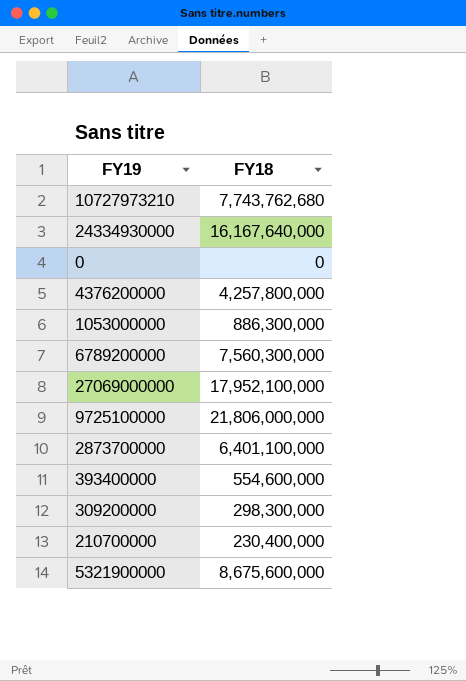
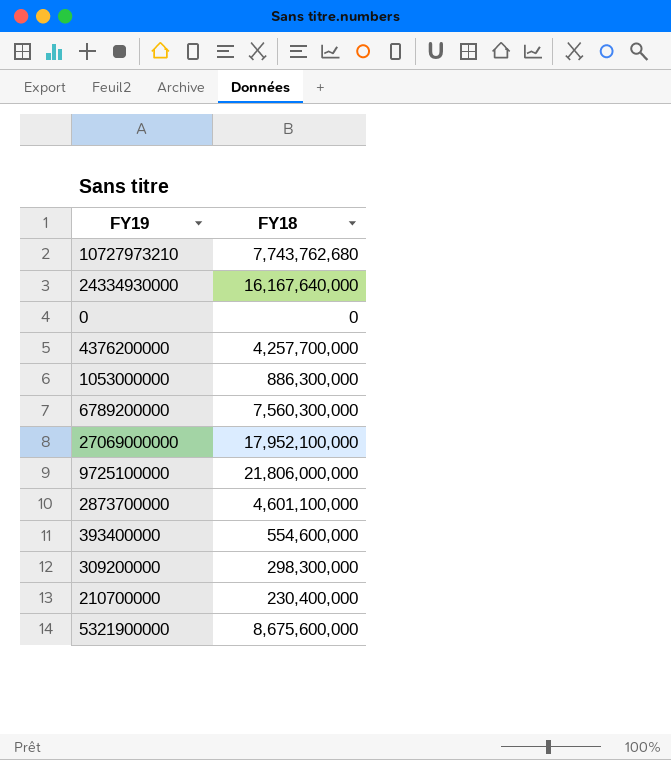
4376200000 | FY18: 4,257,800,000 -> 4,257,700,000
2873700000 | FY18: 6,401,100,000 -> 4,601,100,000

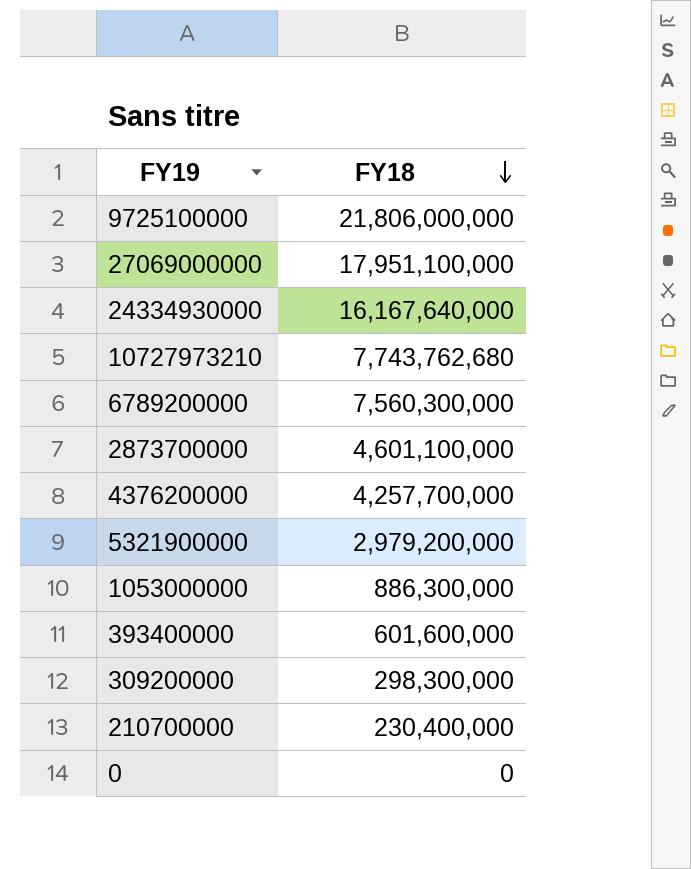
row order: none -> FY18 descending
27069000000 | FY18: 17,952,100,000 -> 17,951,100,000
5321900000 | FY18: 8,675,600,000 -> 2,979,200,000
393400000 | FY18: 554,600,000 -> 601,600,000

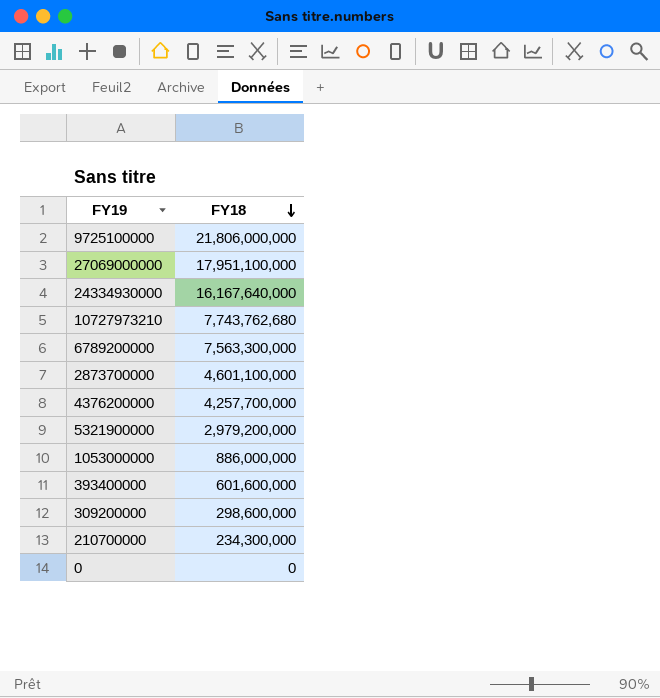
6789200000 | FY18: 7,560,300,000 -> 7,563,300,000
1053000000 | FY18: 886,300,000 -> 886,000,000
309200000 | FY18: 298,300,000 -> 298,600,000
210700000 | FY18: 230,400,000 -> 234,300,000

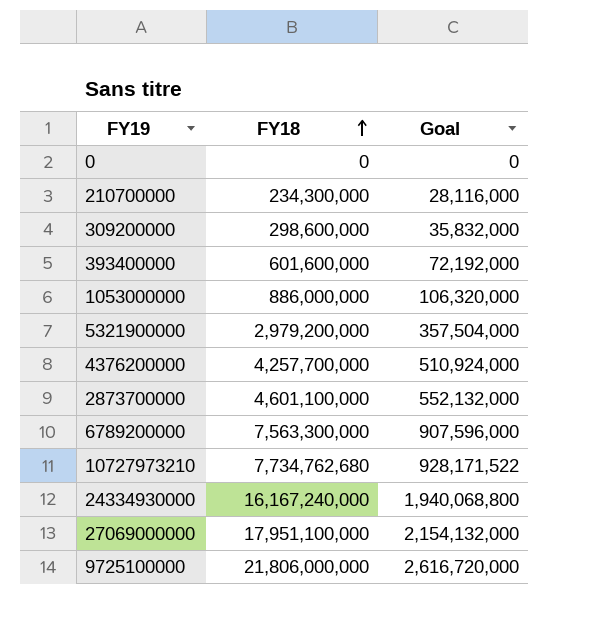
row order: FY18 descending -> FY18 ascending
column Goal | formula: none -> [FY18] * 0.12
10727973210 | FY18: 7,743,762,680 -> 7,734,762,680
24334930000 | FY18: 16,167,640,000 -> 16,167,240,000

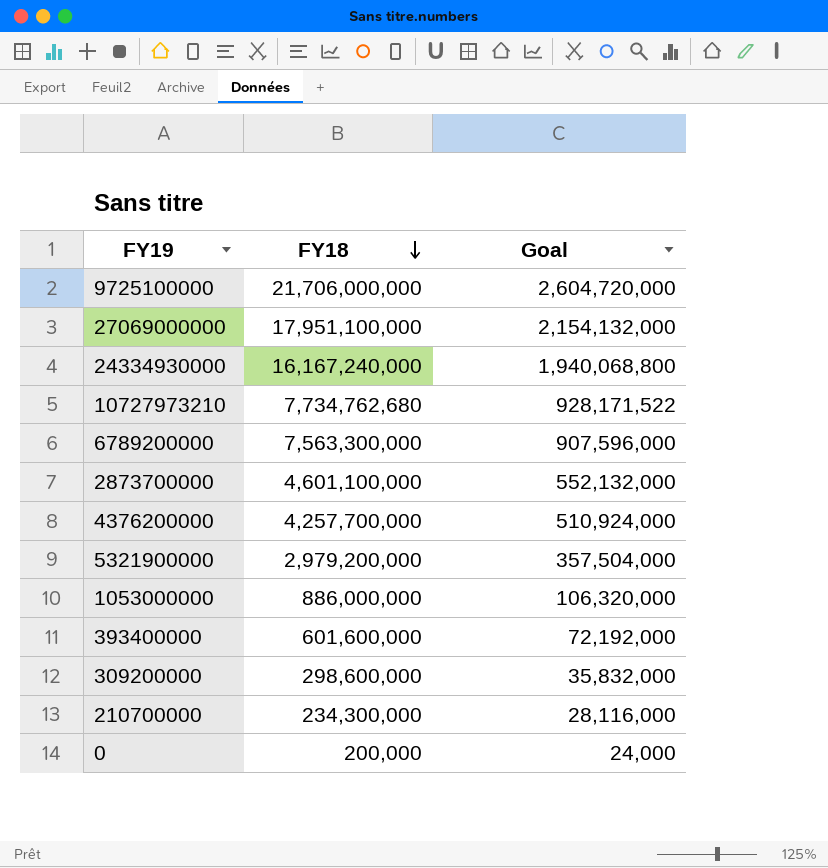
row order: FY18 ascending -> FY18 descending
9725100000 | FY18: 21,806,000,000 -> 21,706,000,000
9725100000 | Goal: 2,616,720,000 -> 2,604,720,000
0 | FY18: 0 -> 200,000
0 | Goal: 0 -> 24,000

